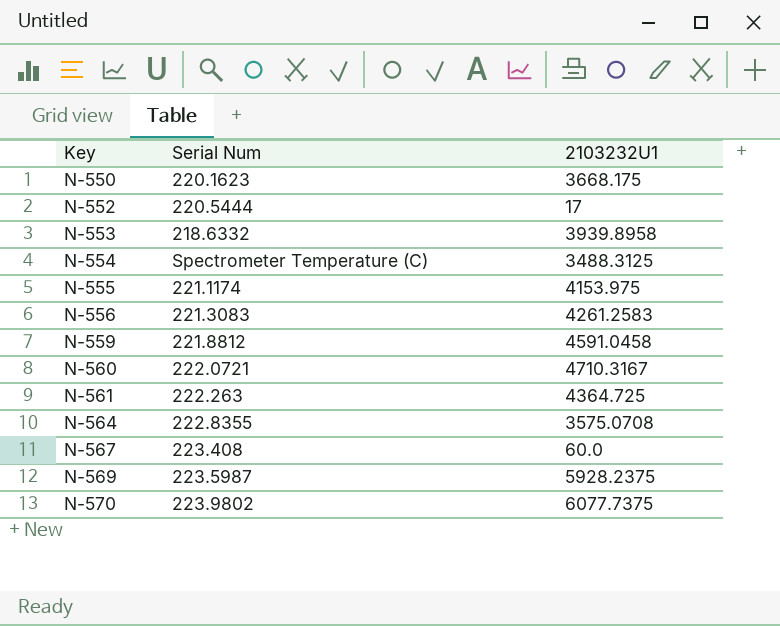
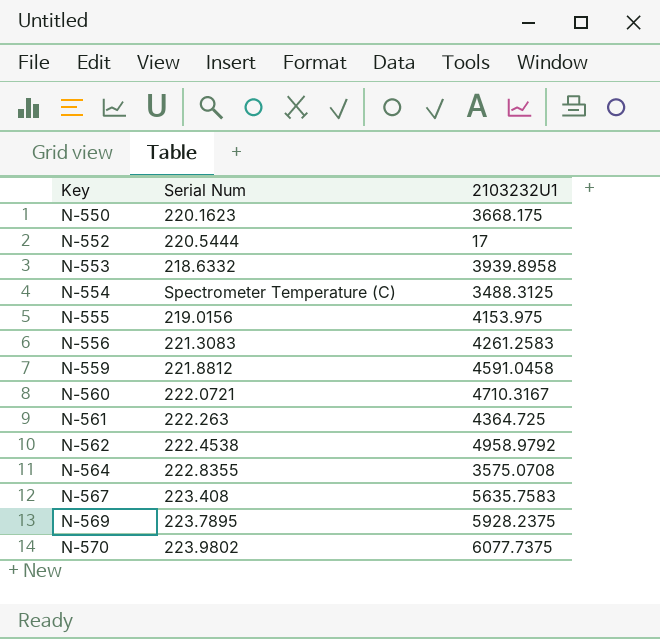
N-555 | Serial Num: 221.1174 -> 219.0156
row N-562: none -> 222.4538 | 4958.9792
N-567 | 2103232U1: 60.0 -> 5635.7583
N-569 | Serial Num: 223.5987 -> 223.7895

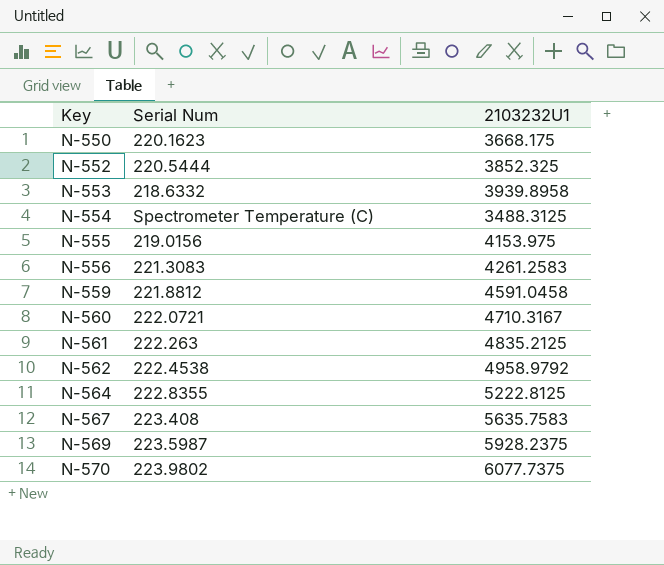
N-552 | 2103232U1: 17 -> 3852.325
N-561 | 2103232U1: 4364.725 -> 4835.2125
N-564 | 2103232U1: 3575.0708 -> 5222.8125
N-569 | Serial Num: 223.7895 -> 223.5987

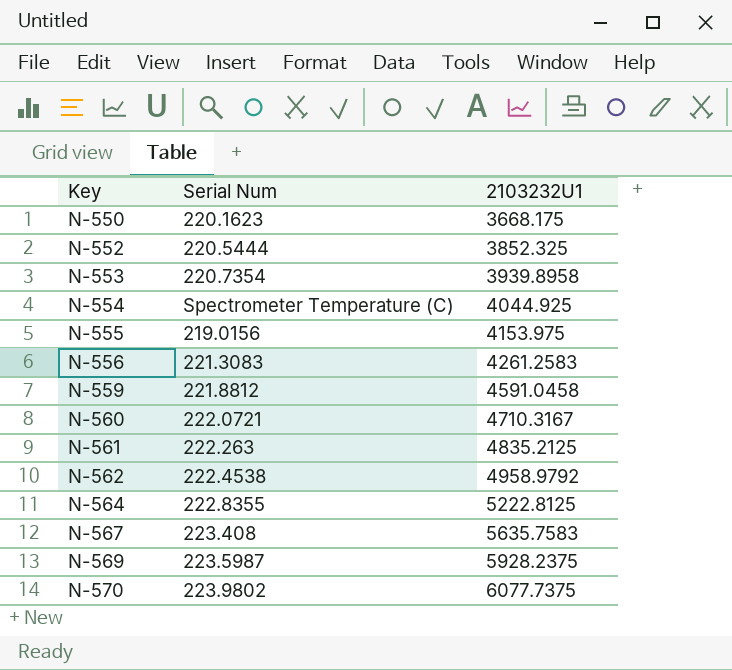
N-553 | Serial Num: 218.6332 -> 220.7354
N-554 | 2103232U1: 3488.3125 -> 4044.925

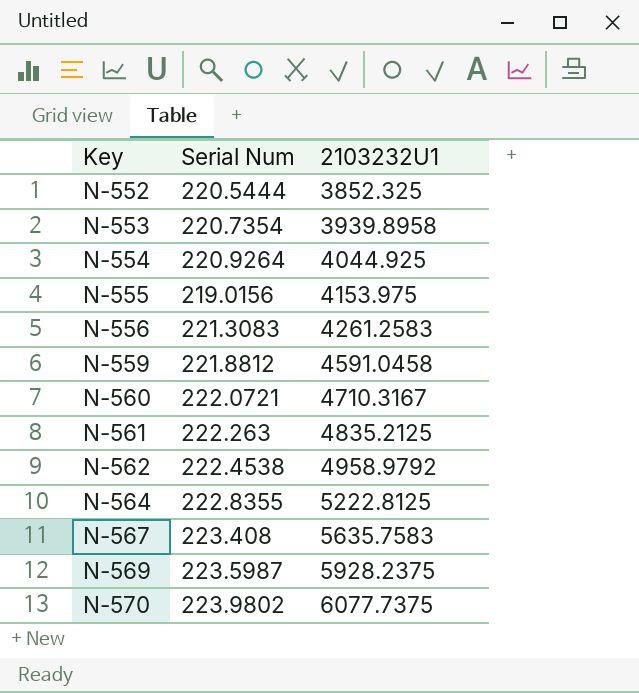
row N-550: 220.1623 | 3668.175 -> none
N-554 | Serial Num: Spectrometer Temperature (C) -> 220.9264

